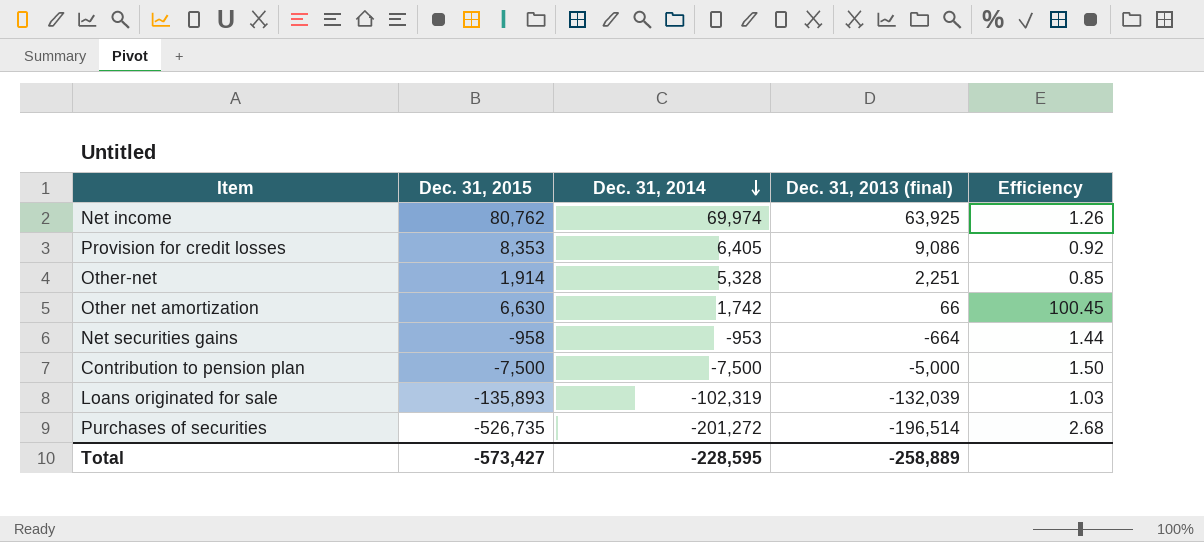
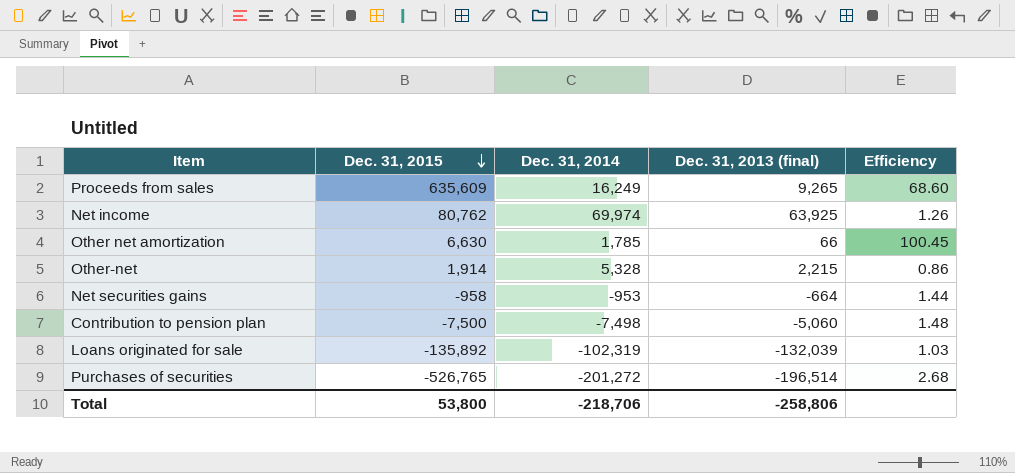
row order: Dec. 31, 2014 descending -> Dec. 31, 2015 descending
row Provision for credit losses: 8,353 | 6,405 | 9,086 | 0.92 -> none
row Proceeds from sales: none -> 635,609 | 16,249 | 9,265 | 68.60
Other net amortization | Dec. 31, 2014: 1,742 -> 1,785
Other-net | Dec. 31, 2013 (final): 2,251 -> 2,215
Other-net | Efficiency: 0.85 -> 0.86
Contribution to pension plan | Dec. 31, 2014: -7,500 -> -7,498
Contribution to pension plan | Dec. 31, 2013 (final): -5,000 -> -5,060
Contribution to pension plan | Efficiency: 1.50 -> 1.48
Loans originated for sale | Dec. 31, 2015: -135,893 -> -135,892
Purchases of securities | Dec. 31, 2015: -526,735 -> -526,765
Total | Dec. 31, 2015: -573,427 -> 53,800
Total | Dec. 31, 2014: -228,595 -> -218,706
Total | Dec. 31, 2013 (final): -258,889 -> -258,806

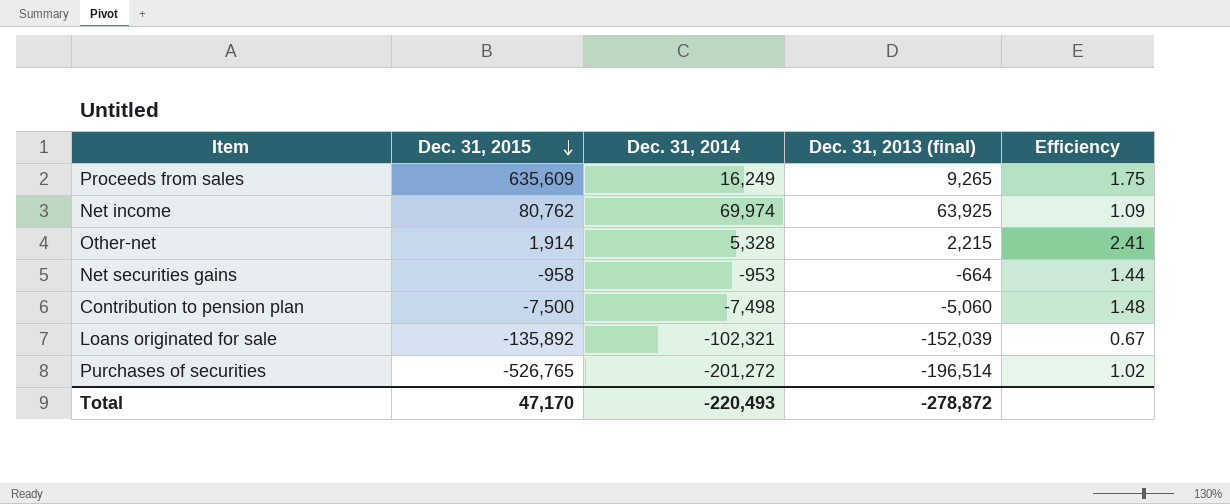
column Efficiency | formula: [Dec. 31, 2015] / [Dec. 31, 2013 (final)] -> [Dec. 31, 2014] / [Dec. 31, 2013 (final)]
row Other net amortization: 6,630 | 1,785 | 66 | 100.45 -> none
Loans originated for sale | Dec. 31, 2014: -102,319 -> -102,321
Loans originated for sale | Dec. 31, 2013 (final): -132,039 -> -152,039
Total | Dec. 31, 2015: 53,800 -> 47,170
Total | Dec. 31, 2014: -218,706 -> -220,493
Total | Dec. 31, 2013 (final): -258,806 -> -278,872

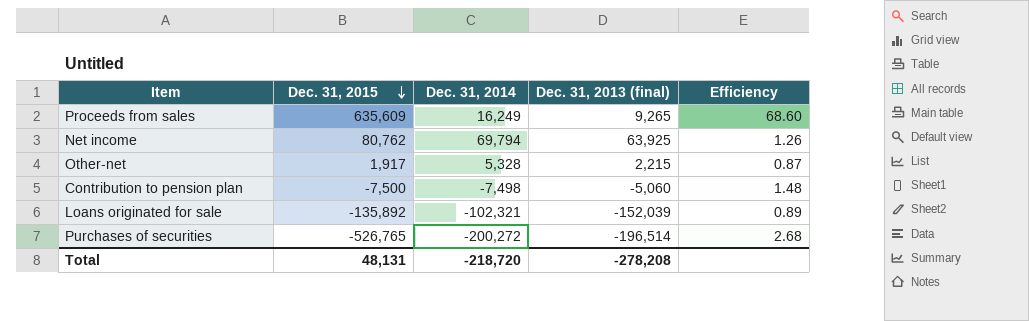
column Efficiency | formula: [Dec. 31, 2014] / [Dec. 31, 2013 (final)] -> [Dec. 31, 2015] / [Dec. 31, 2013 (final)]
row Net securities gains: -958 | -953 | -664 | 1.44 -> none
Net income | Dec. 31, 2014: 69,974 -> 69,794
Other-net | Dec. 31, 2015: 1,914 -> 1,917
Purchases of securities | Dec. 31, 2014: -201,272 -> -200,272
Total | Dec. 31, 2015: 47,170 -> 48,131
Total | Dec. 31, 2014: -220,493 -> -218,720
Total | Dec. 31, 2013 (final): -278,872 -> -278,208

